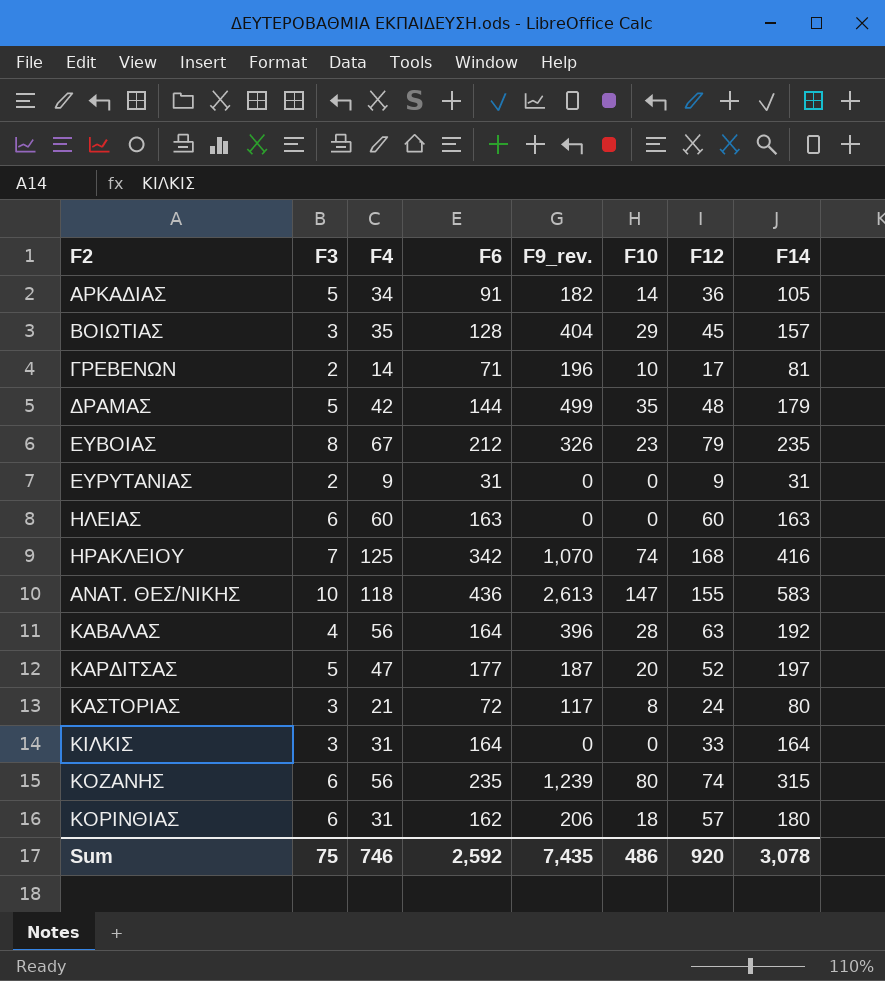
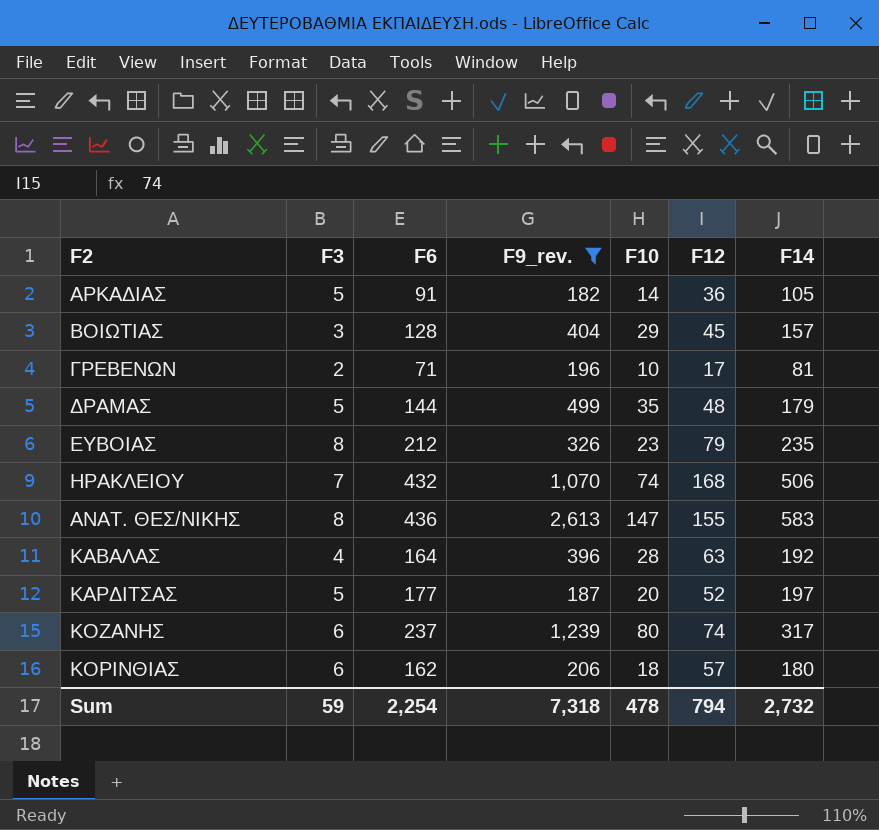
filter: none -> F9_rev. >= 182
column F4 | position: 3 -> none
ΗΡΑΚΛΕΙΟΥ | F6: 342 -> 432
ΗΡΑΚΛΕΙΟΥ | F14: 416 -> 506
ΑΝΑΤ. ΘΕΣ/ΝΙΚΗΣ | F3: 10 -> 8
ΚΟΖΑΝΗΣ | F6: 235 -> 237
ΚΟΖΑΝΗΣ | F14: 315 -> 317
Sum | F3: 75 -> 59
Sum | F6: 2,592 -> 2,254
Sum | F9_rev.: 7,435 -> 7,318
Sum | F10: 486 -> 478
Sum | F12: 920 -> 794
Sum | F14: 3,078 -> 2,732

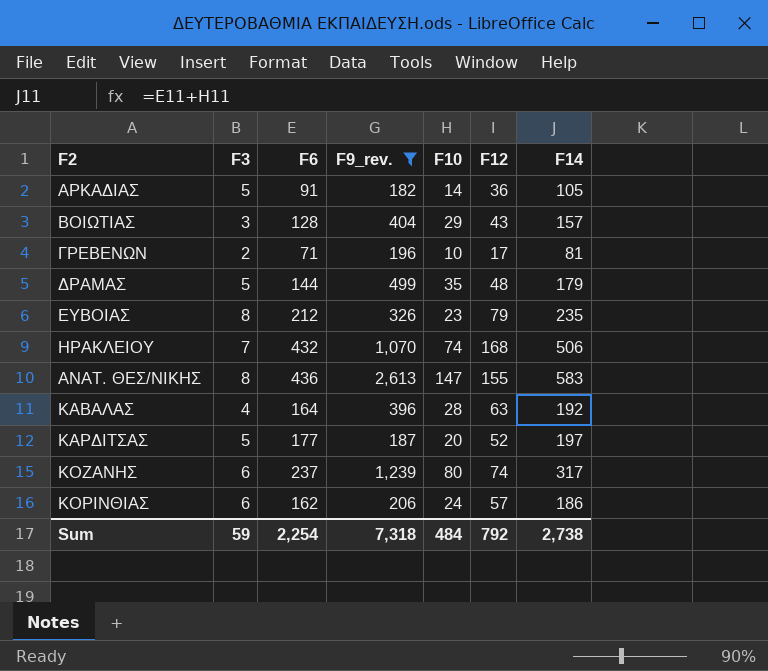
ΒΟΙΩΤΙΑΣ | F12: 45 -> 43
ΚΟΡΙΝΘΙΑΣ | F10: 18 -> 24
ΚΟΡΙΝΘΙΑΣ | F14: 180 -> 186
Sum | F10: 478 -> 484
Sum | F12: 794 -> 792
Sum | F14: 2,732 -> 2,738

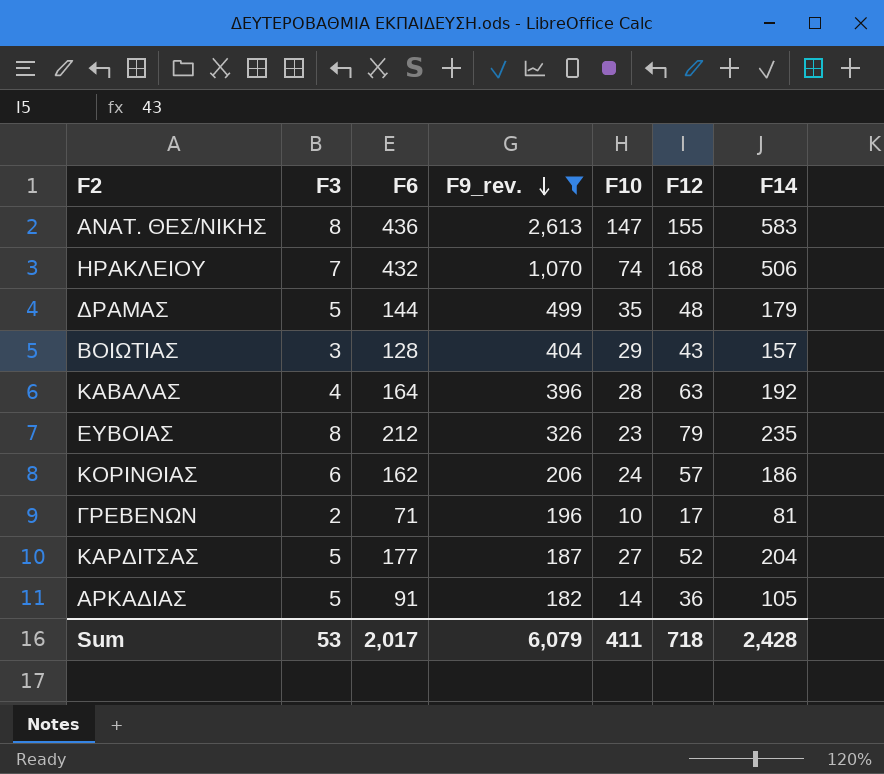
row order: none -> F9_rev. descending
row ΚΟΖΑΝΗΣ: 6 | 237 | 1,239 | 80 | 74 | 317 -> none
ΚΑΡΔΙΤΣΑΣ | F10: 20 -> 27
ΚΑΡΔΙΤΣΑΣ | F14: 197 -> 204
Sum | F3: 59 -> 53
Sum | F6: 2,254 -> 2,017
Sum | F9_rev.: 7,318 -> 6,079
Sum | F10: 484 -> 411
Sum | F12: 792 -> 718
Sum | F14: 2,738 -> 2,428

